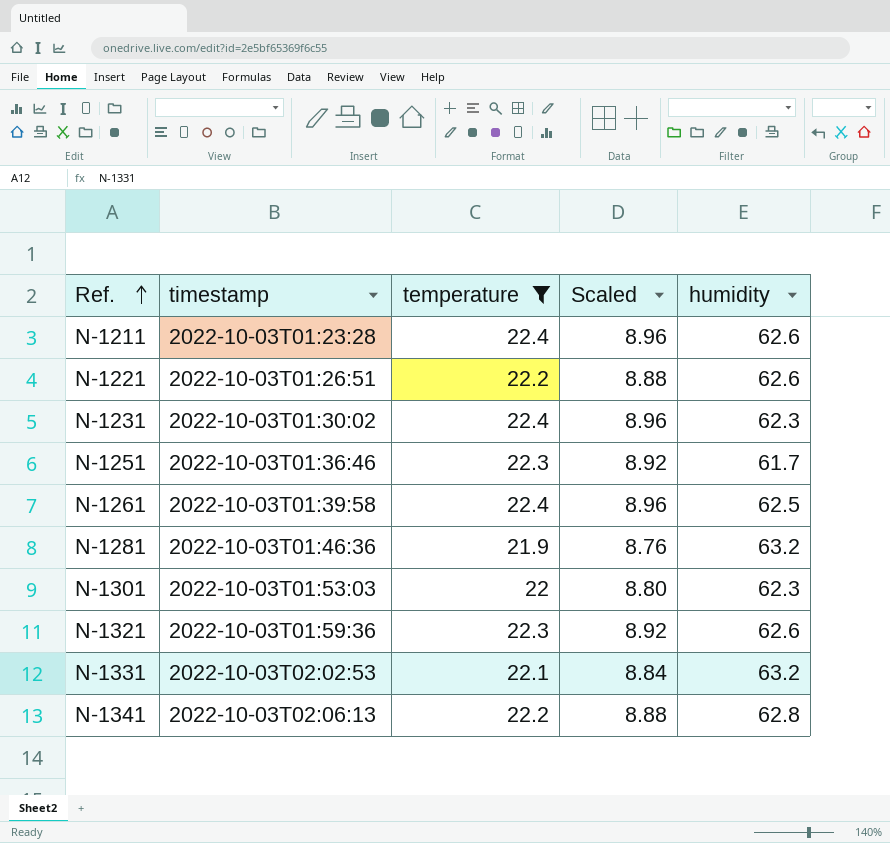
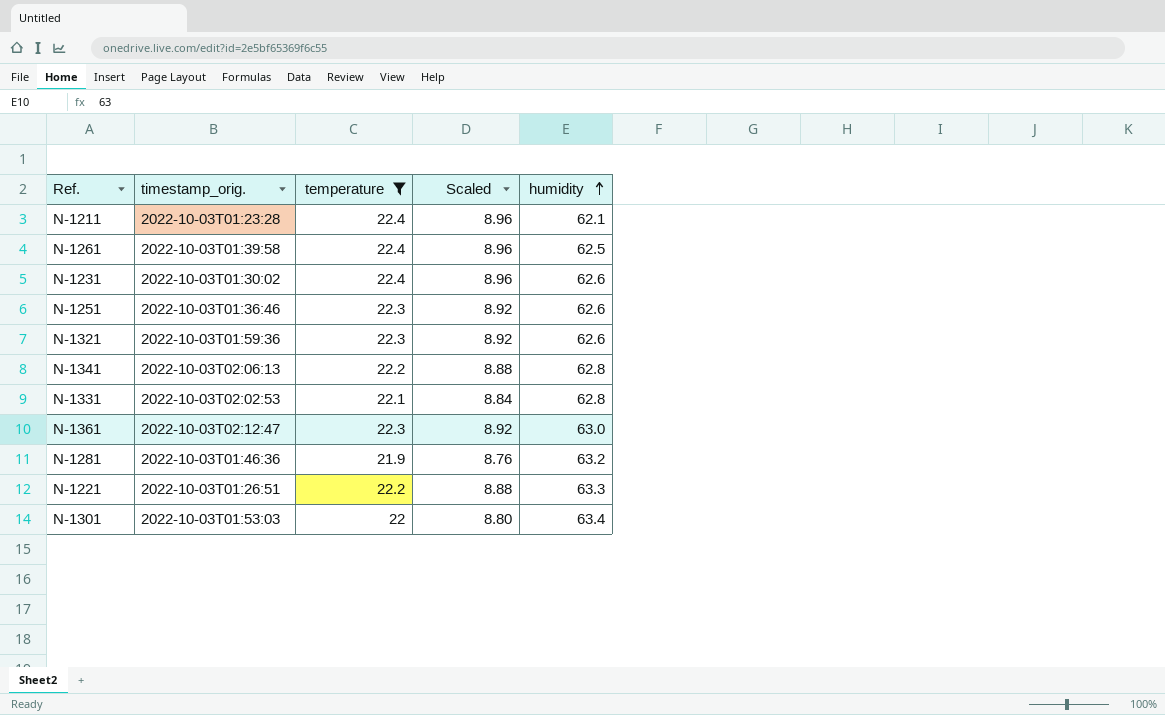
row order: Ref. ascending -> humidity ascending
column name: timestamp -> timestamp_orig.
N-1211 | humidity: 62.6 -> 62.1
N-1231 | humidity: 62.3 -> 62.6
N-1251 | humidity: 61.7 -> 62.6
N-1331 | humidity: 63.2 -> 62.8
row N-1361: none -> 2022-10-03T02:12:47 | 22.3 | 8.92 | 63.0
N-1221 | humidity: 62.6 -> 63.3
N-1301 | humidity: 62.3 -> 63.4

